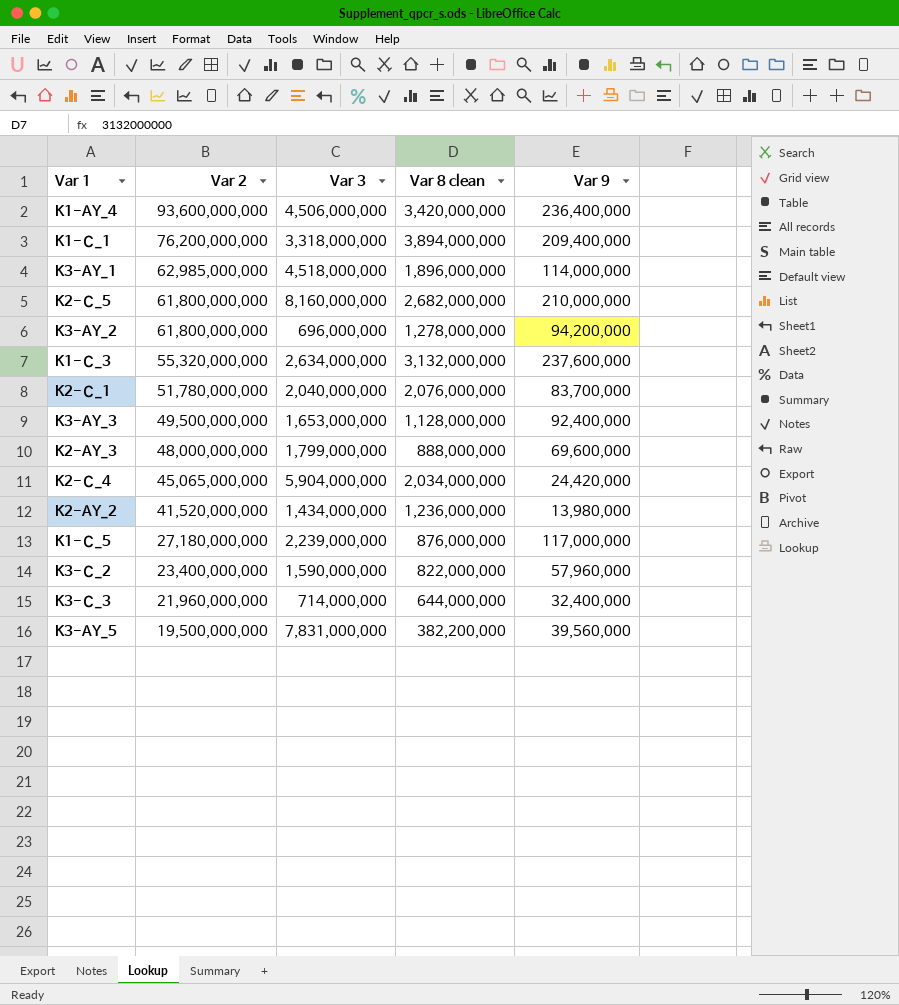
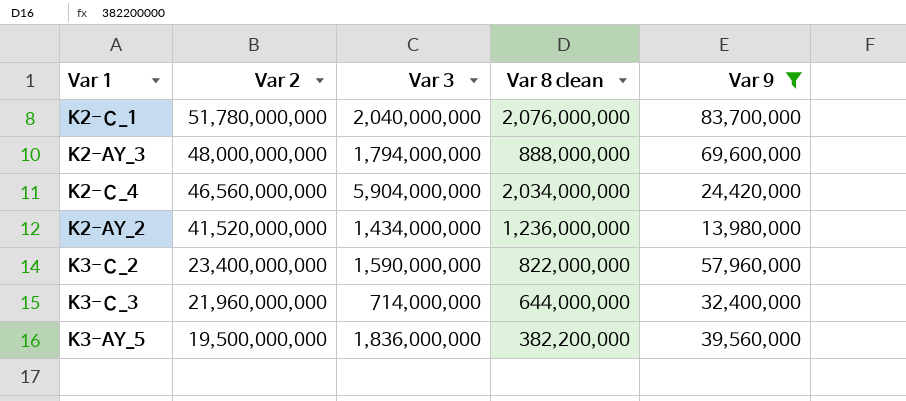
filter: none -> Var 9 <= 83,700,000
K2-AY_3 | Var 3: 1,799,000,000 -> 1,794,000,000
K2-С_4 | Var 2: 45,065,000,000 -> 46,560,000,000
K3-AY_5 | Var 3: 7,831,000,000 -> 1,836,000,000

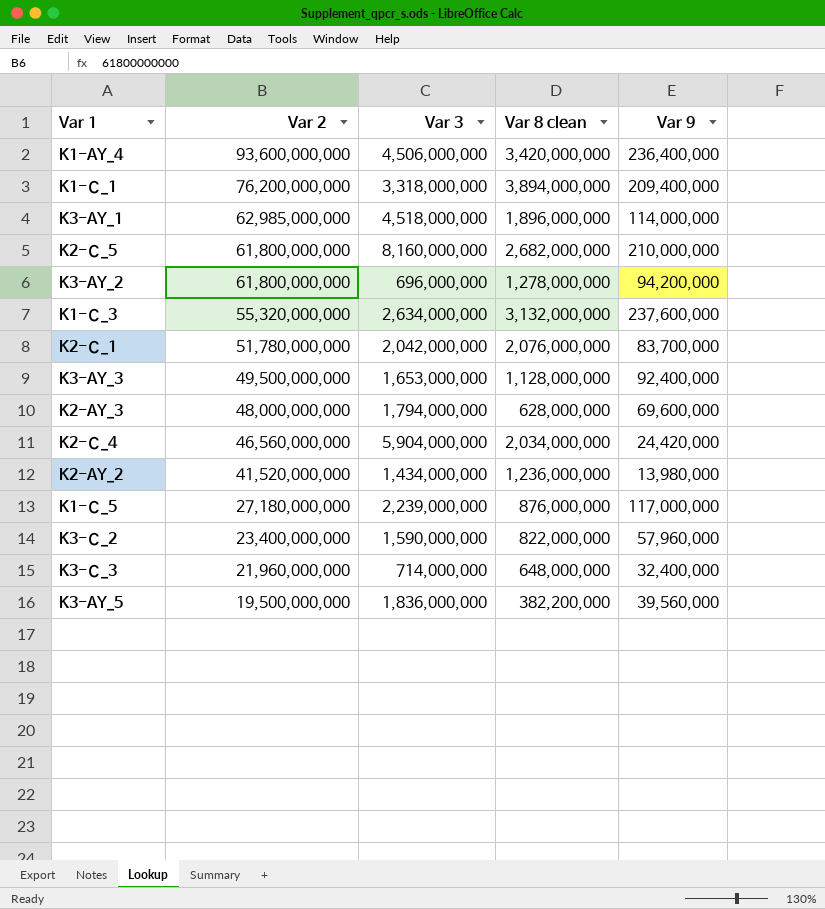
filter: Var 9 <= 83,700,000 -> none
K2-С_1 | Var 3: 2,040,000,000 -> 2,042,000,000
K2-AY_3 | Var 8 clean: 888,000,000 -> 628,000,000
K3-С_3 | Var 8 clean: 644,000,000 -> 648,000,000

